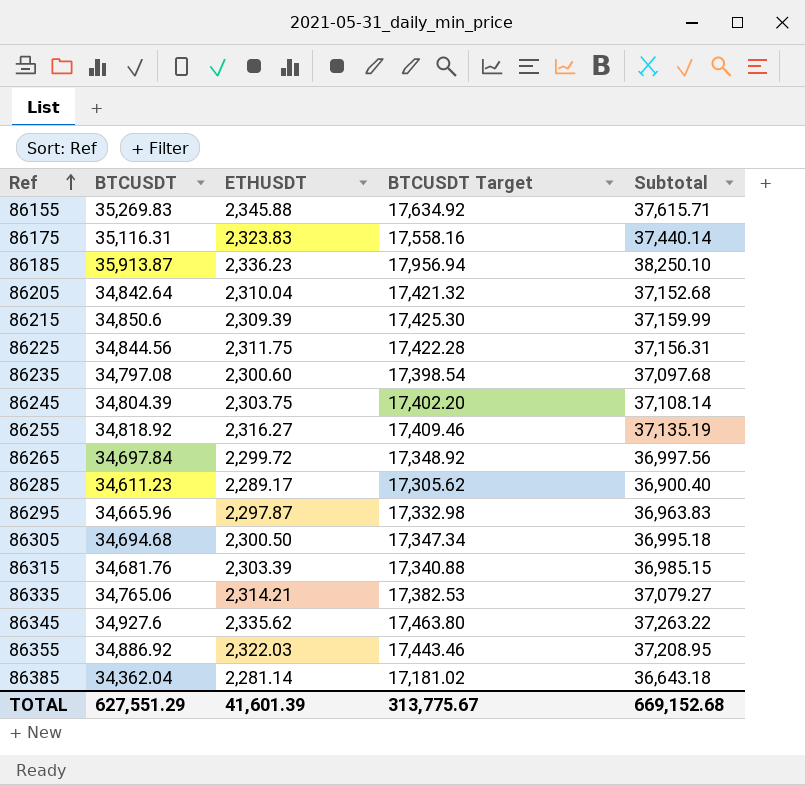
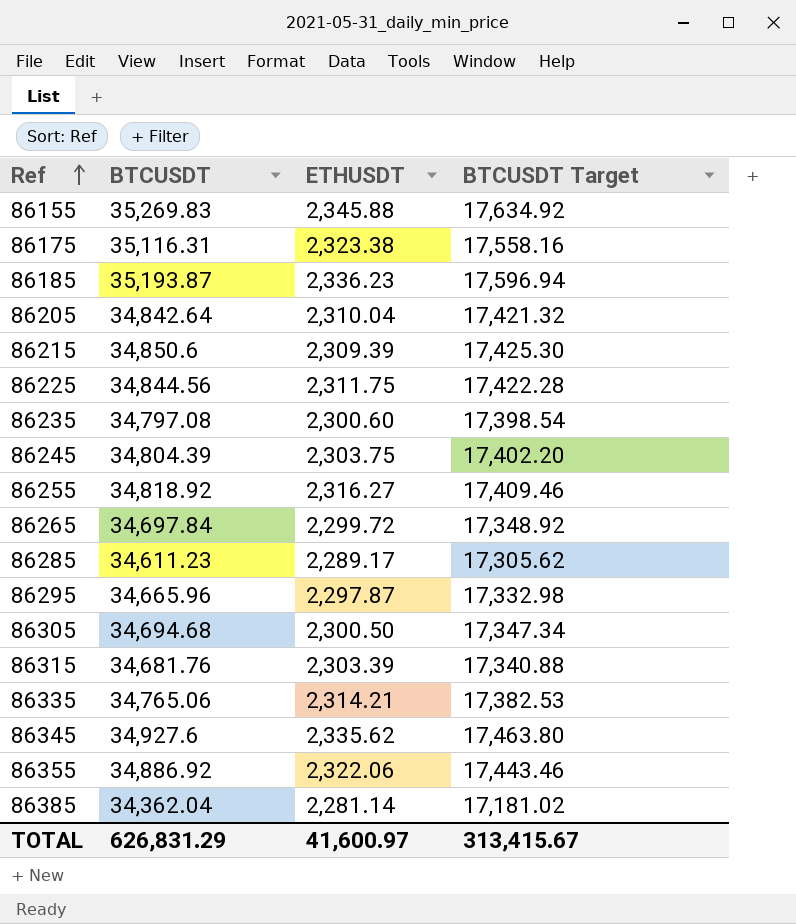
column Subtotal | formula: [BTCUSDT] + [ETHUSDT] -> none
86175 | ETHUSDT: 2,323.83 -> 2,323.38
86185 | BTCUSDT: 35,913.87 -> 35,193.87
86185 | BTCUSDT Target: 17,956.94 -> 17,596.94
86355 | ETHUSDT: 2,322.03 -> 2,322.06
TOTAL | BTCUSDT: 627,551.29 -> 626,831.29
TOTAL | ETHUSDT: 41,601.39 -> 41,600.97
TOTAL | BTCUSDT Target: 313,775.67 -> 313,415.67

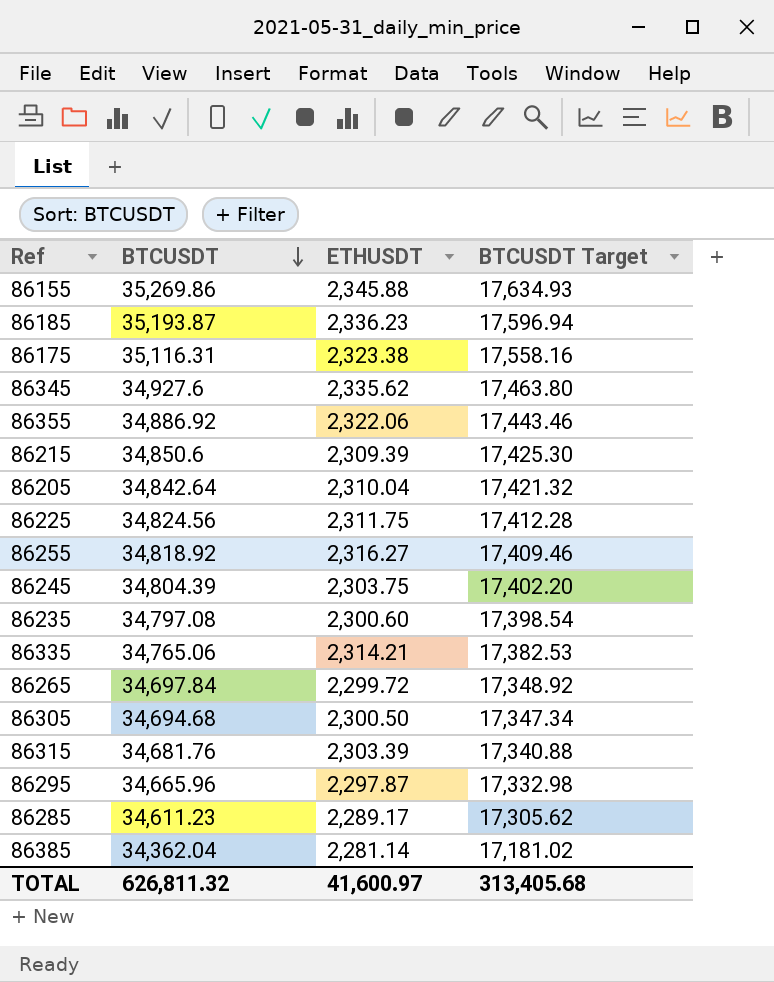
row order: Ref ascending -> BTCUSDT descending
86155 | BTCUSDT: 35,269.83 -> 35,269.86
86155 | BTCUSDT Target: 17,634.92 -> 17,634.93
86225 | BTCUSDT: 34,844.56 -> 34,824.56
86225 | BTCUSDT Target: 17,422.28 -> 17,412.28
TOTAL | BTCUSDT: 626,831.29 -> 626,811.32
TOTAL | BTCUSDT Target: 313,415.67 -> 313,405.68

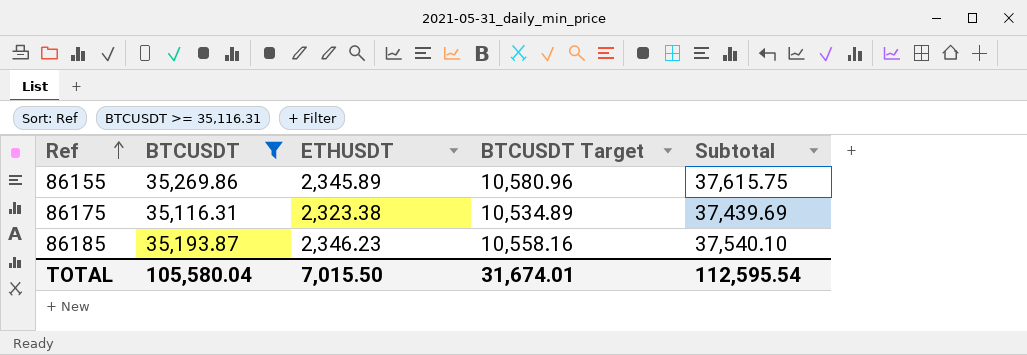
filter: none -> BTCUSDT >= 35,116.31
row order: BTCUSDT descending -> Ref ascending
column BTCUSDT Target | formula: [BTCUSDT] * 0.5 -> [BTCUSDT] * 0.3
column Subtotal | formula: none -> [BTCUSDT] + [ETHUSDT]
86155 | ETHUSDT: 2,345.88 -> 2,345.89
86185 | ETHUSDT: 2,336.23 -> 2,346.23
TOTAL | BTCUSDT: 626,811.32 -> 105,580.04
TOTAL | ETHUSDT: 41,600.97 -> 7,015.50
TOTAL | BTCUSDT Target: 313,405.68 -> 31,674.01

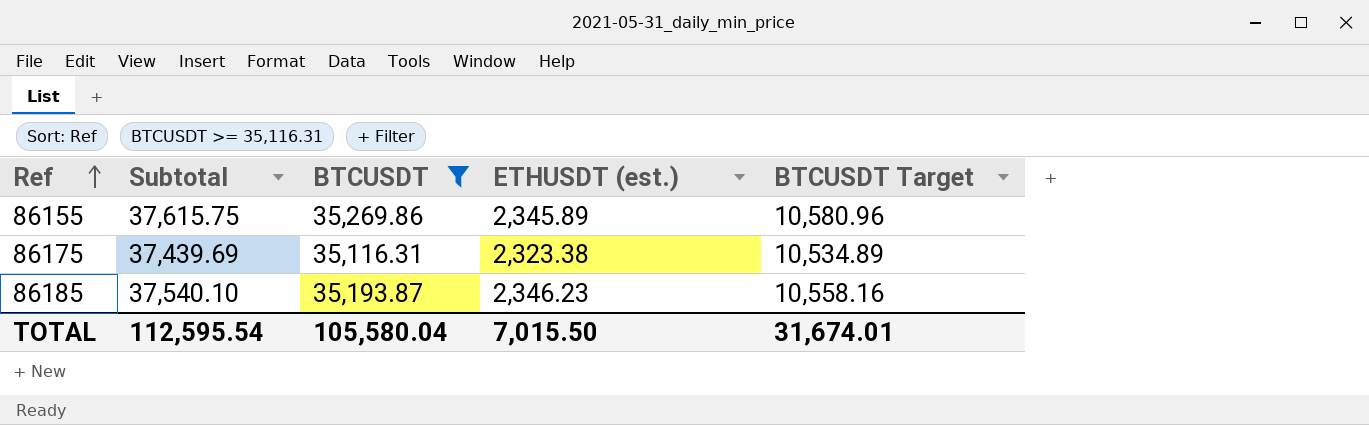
column Subtotal | position: 5 -> 2
column name: ETHUSDT -> ETHUSDT (est.)

